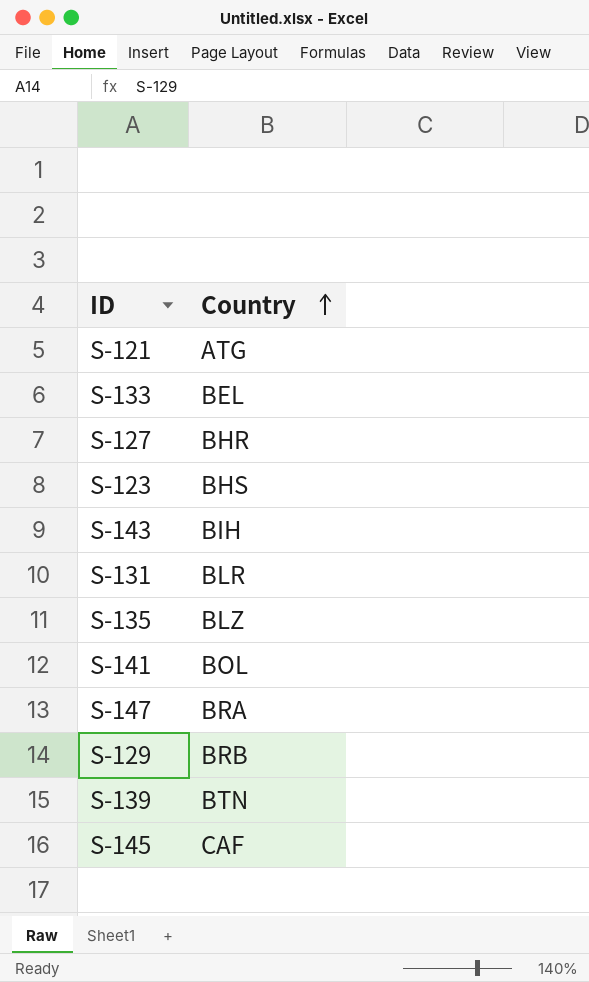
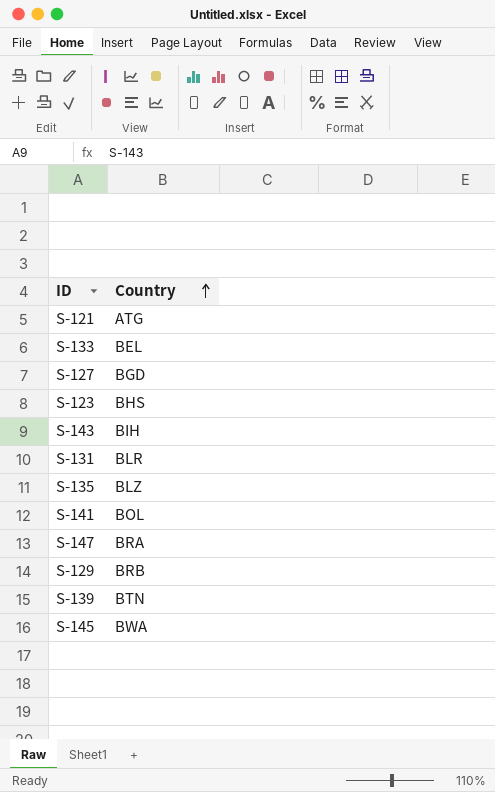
S-127 | Country: BHR -> BGD
S-145 | Country: CAF -> BWA

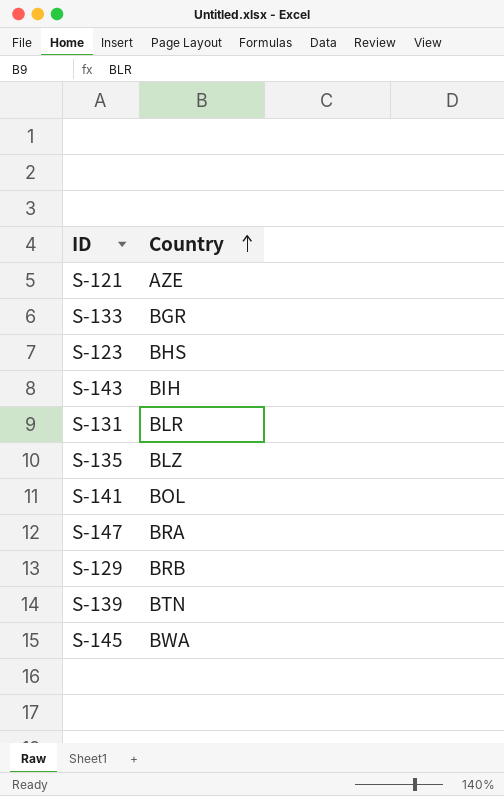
row S-127: BGD -> none
S-121 | Country: ATG -> AZE
S-133 | Country: BEL -> BGR

